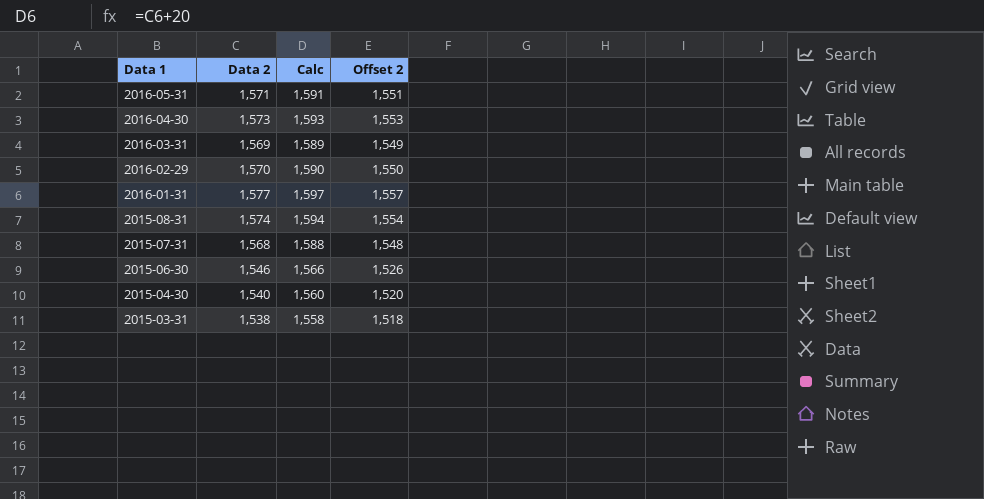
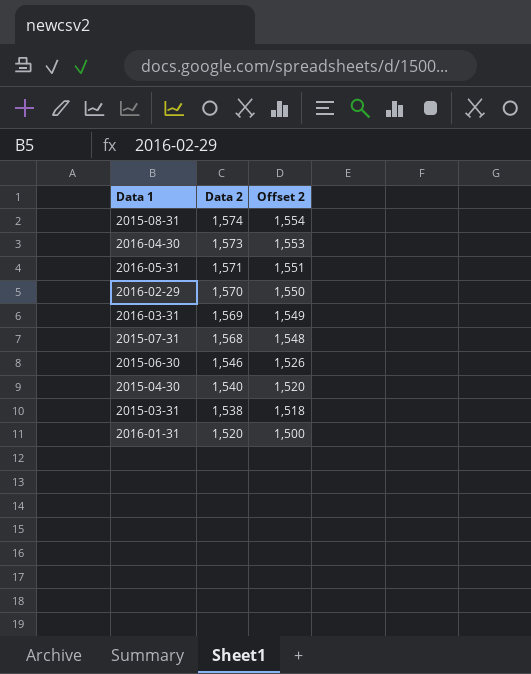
row order: Data 1 descending -> Data 2 descending
column Calc | formula: [Data 2] + 20 -> none
2016-01-31 | Data 2: 1,577 -> 1,520
2016-01-31 | Offset 2: 1,557 -> 1,500

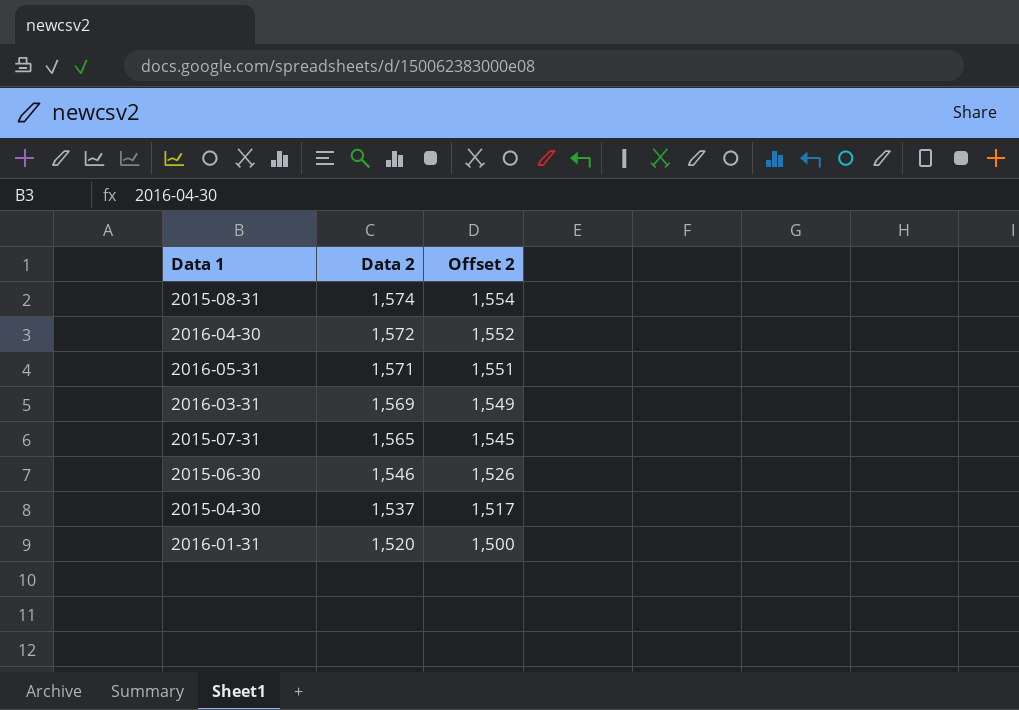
row 2016-02-29: 1,570 | 1,550 -> none
row 2015-03-31: 1,538 | 1,518 -> none
2016-04-30 | Data 2: 1,573 -> 1,572
2016-04-30 | Offset 2: 1,553 -> 1,552
2015-07-31 | Data 2: 1,568 -> 1,565
2015-07-31 | Offset 2: 1,548 -> 1,545
2015-04-30 | Data 2: 1,540 -> 1,537
2015-04-30 | Offset 2: 1,520 -> 1,517

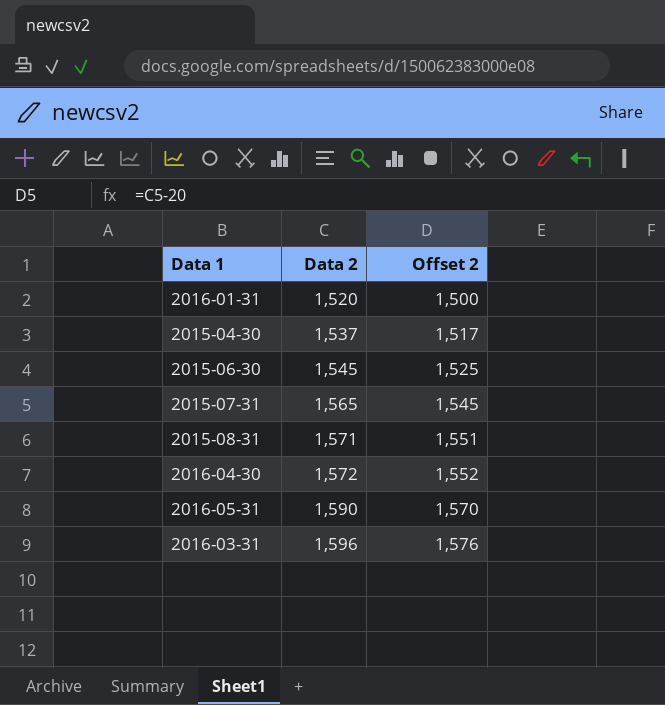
row order: Data 2 descending -> Data 2 ascending
2015-06-30 | Data 2: 1,546 -> 1,545
2015-06-30 | Offset 2: 1,526 -> 1,525
2015-08-31 | Data 2: 1,574 -> 1,571
2015-08-31 | Offset 2: 1,554 -> 1,551
2016-05-31 | Data 2: 1,571 -> 1,590
2016-05-31 | Offset 2: 1,551 -> 1,570
2016-03-31 | Data 2: 1,569 -> 1,596
2016-03-31 | Offset 2: 1,549 -> 1,576

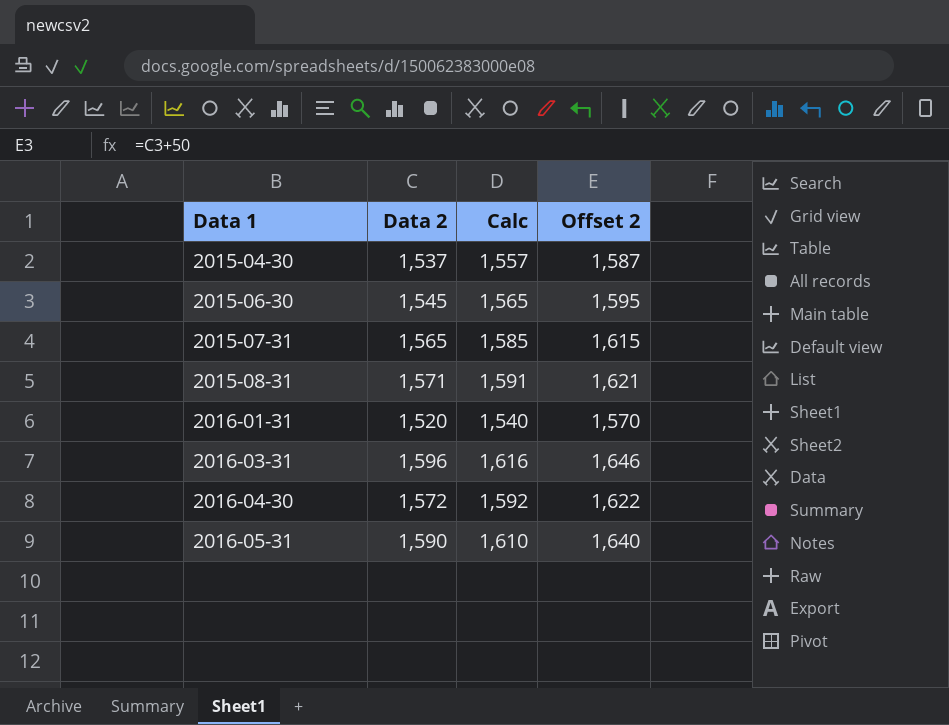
row order: Data 2 ascending -> Data 1 ascending
column Calc | formula: none -> [Data 2] + 20
column Offset 2 | formula: [Data 2] - 20 -> [Data 2] + 50

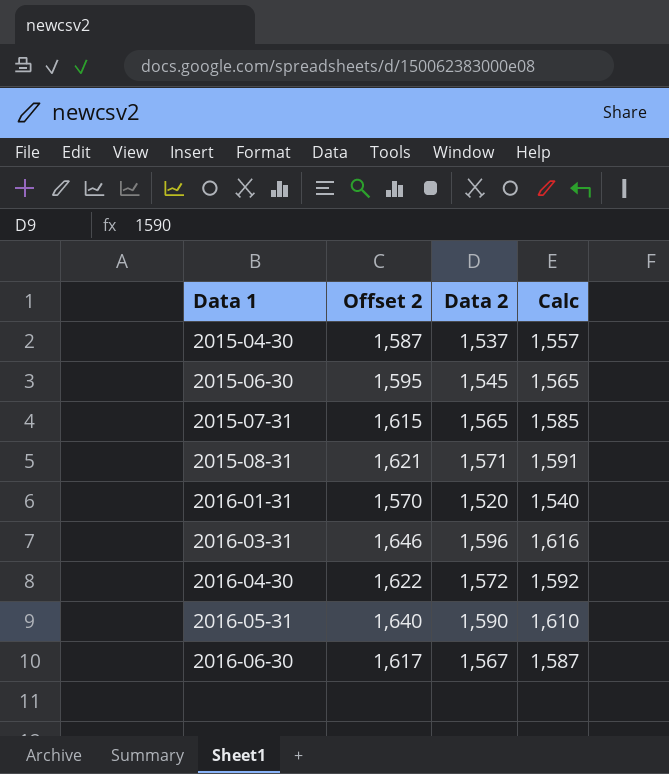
column Offset 2 | position: 4 -> 2
row 2016-06-30: none -> 1,617 | 1,567 | 1,587

